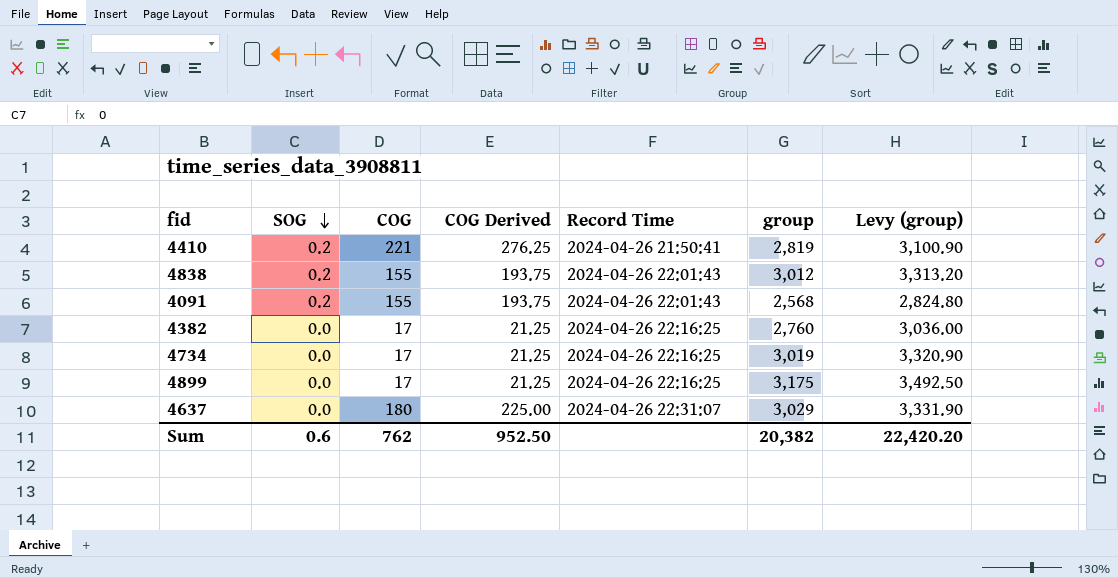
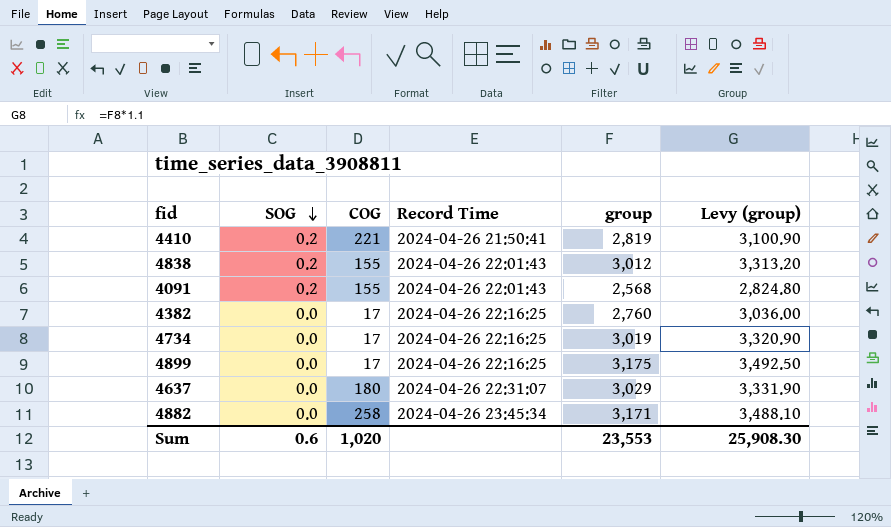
column COG Derived | formula: [COG] * 1.25 -> none
row 4882: none -> 0.0 | 258 | 2024-04-26 23:45:34 | 3,171 | 3,488.10
Sum | COG: 762 -> 1,020
Sum | group: 20,382 -> 23,553
Sum | Levy (group): 22,420.20 -> 25,908.30

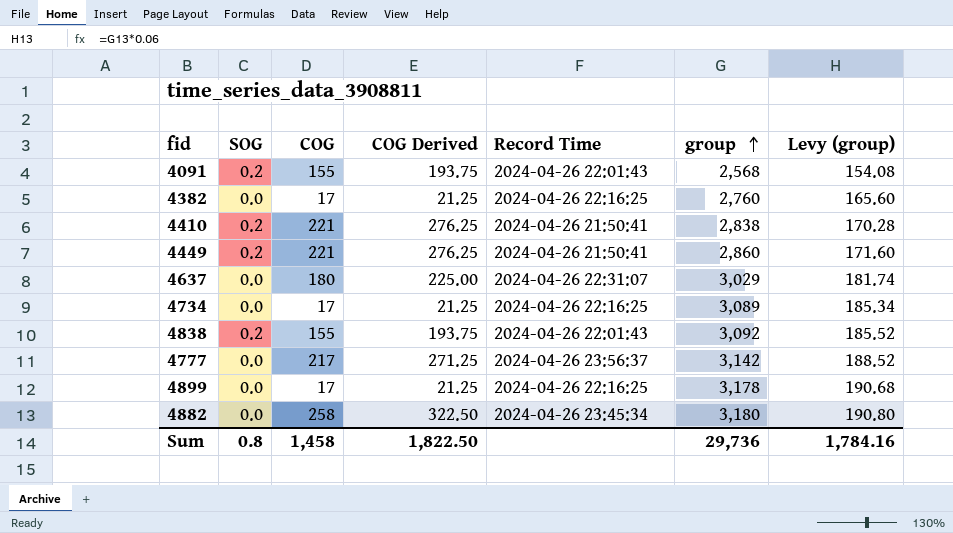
row order: SOG descending -> group ascending
column COG Derived | formula: none -> [COG] * 1.25
column Levy (group) | formula: [group] * 1.1 -> [group] * 0.06
4410 | group: 2,819 -> 2,838
row 4449: none -> 0.2 | 221 | 276.25 | 2024-04-26 21:50:41 | 2,860 | 171.60
4734 | group: 3,019 -> 3,089
4838 | group: 3,012 -> 3,092
row 4777: none -> 0.0 | 217 | 271.25 | 2024-04-26 23:56:37 | 3,142 | 188.52
4899 | group: 3,175 -> 3,178
4882 | group: 3,171 -> 3,180
Sum | SOG: 0.6 -> 0.8
Sum | COG: 1,020 -> 1,458
Sum | group: 23,553 -> 29,736
Sum | Levy (group): 25,908.30 -> 1,784.16

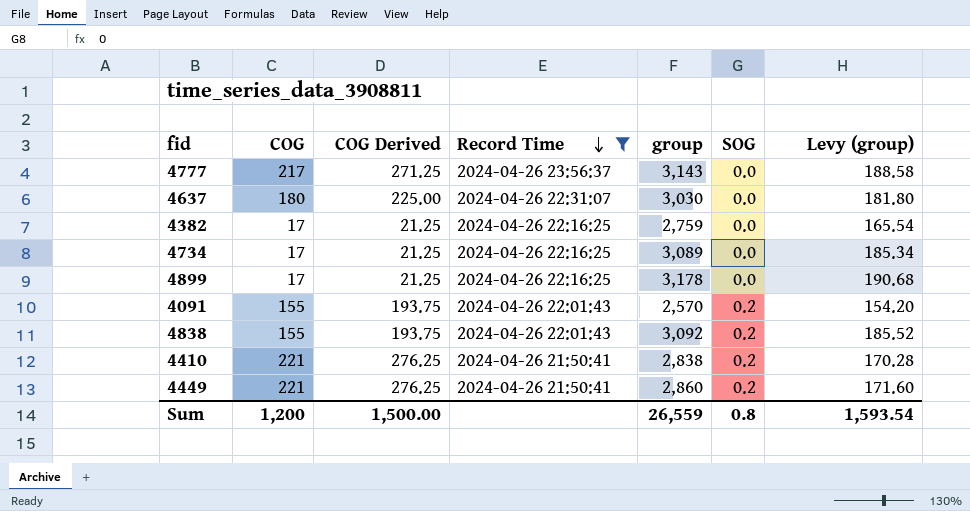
filter: none -> Record Time != 2024-04-26 23:45:34
row order: group ascending -> Record Time descending
column SOG | position: 2 -> 6
4777 | group: 3,142 -> 3,143
4777 | Levy (group): 188.52 -> 188.58
4637 | group: 3,029 -> 3,030
4637 | Levy (group): 181.74 -> 181.80
4382 | group: 2,760 -> 2,759
4382 | Levy (group): 165.60 -> 165.54
4091 | group: 2,568 -> 2,570
4091 | Levy (group): 154.08 -> 154.20
Sum | COG: 1,458 -> 1,200
Sum | COG Derived: 1,822.50 -> 1,500.00
Sum | group: 29,736 -> 26,559
Sum | Levy (group): 1,784.16 -> 1,593.54

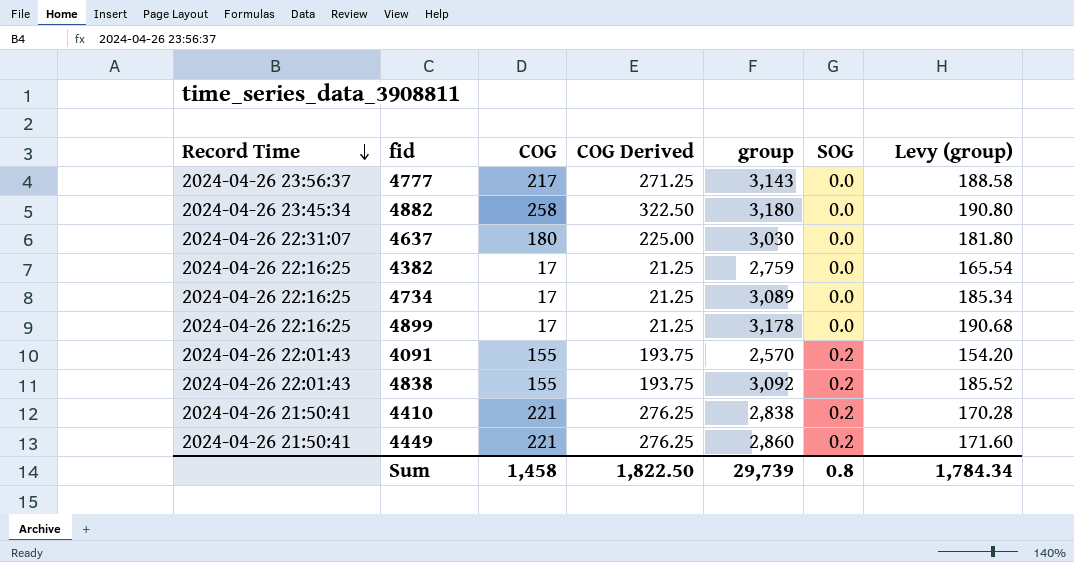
filter: Record Time != 2024-04-26 23:45:34 -> none
column Record Time | position: 4 -> 1
Sum | COG: 1,200 -> 1,458
Sum | COG Derived: 1,500.00 -> 1,822.50
Sum | group: 26,559 -> 29,739
Sum | Levy (group): 1,593.54 -> 1,784.34

